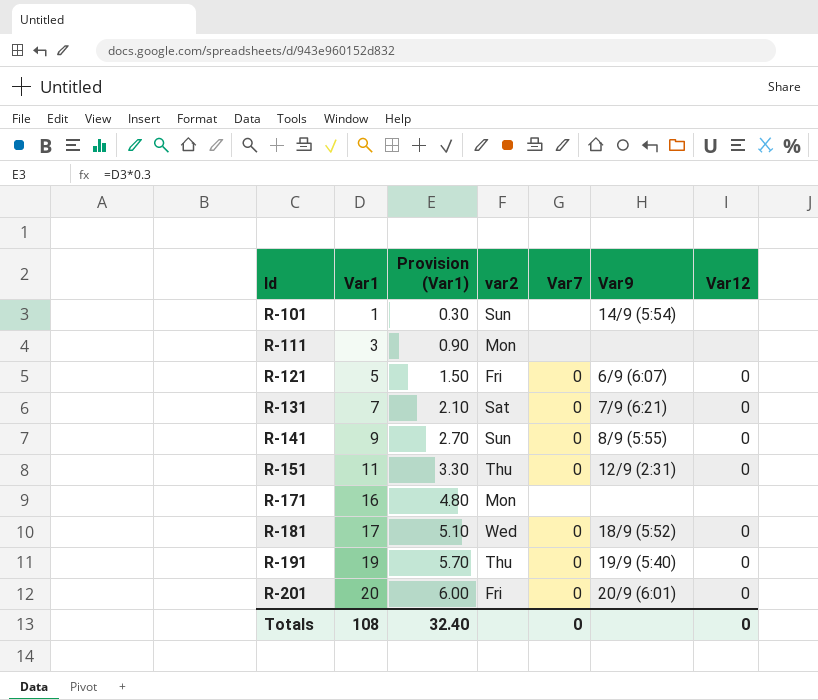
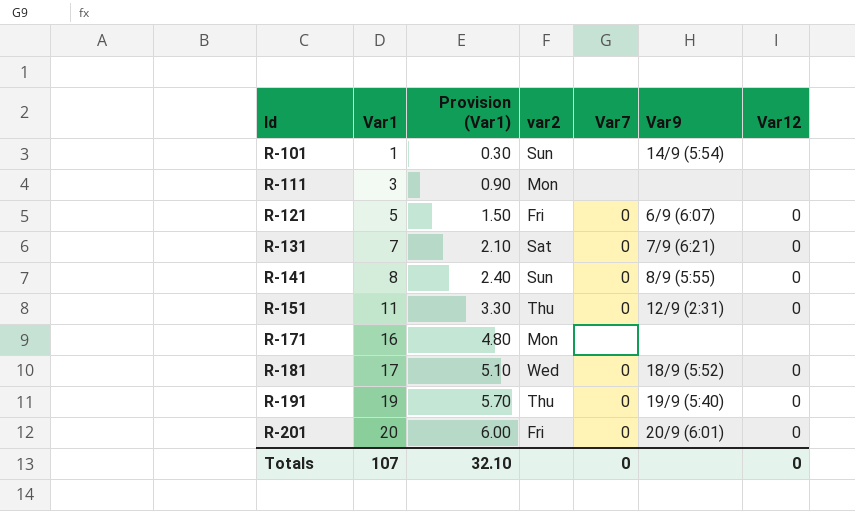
R-141 | Var1: 9 -> 8
R-141 | Provision (Var1): 2.70 -> 2.40
Totals | Var1: 108 -> 107
Totals | Provision (Var1): 32.40 -> 32.10

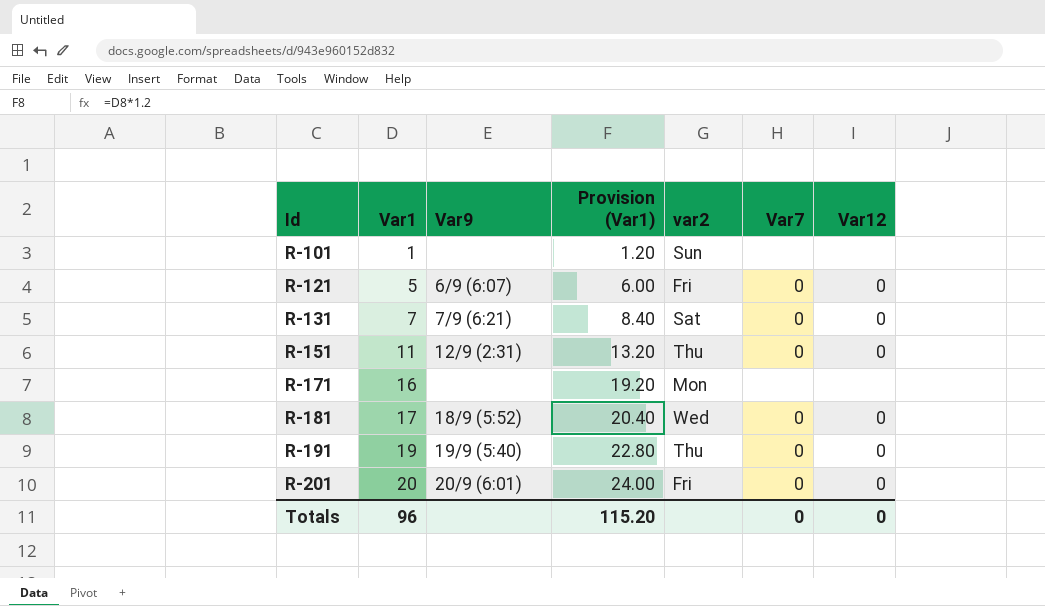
column Var9 | position: 6 -> 3
column Provision (Var1) | formula: [Var1] * 0.3 -> [Var1] * 1.2
row R-111: 3 | 0.90 | Mon | none | none | none -> none
row R-141: 8 | 2.40 | Sun | 0 | 8/9 (5:55) | 0 -> none
R-101 | Var9: 14/9 (5:54) -> none
Totals | Var1: 107 -> 96
Totals | Provision (Var1): 32.10 -> 115.20

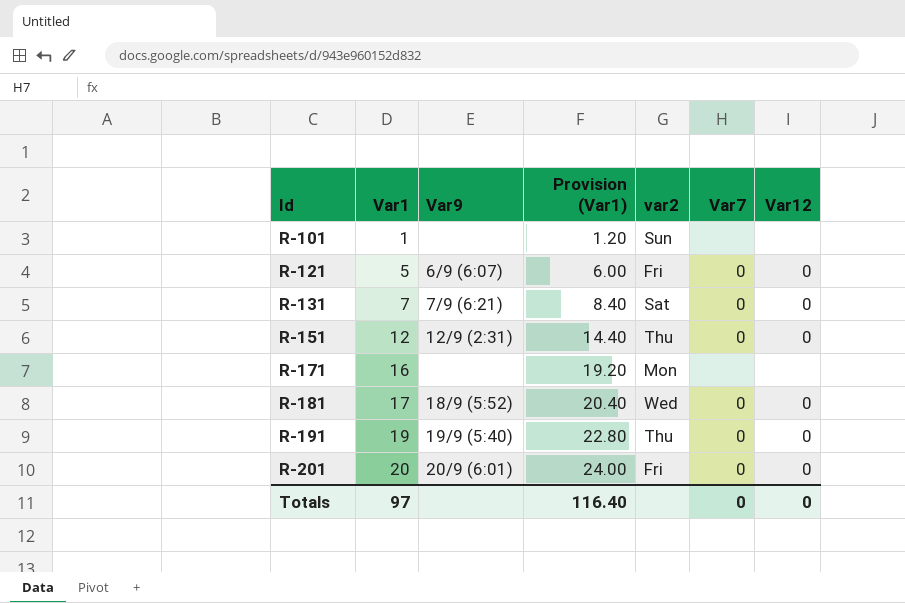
R-151 | Var1: 11 -> 12
R-151 | Provision (Var1): 13.20 -> 14.40
Totals | Var1: 96 -> 97
Totals | Provision (Var1): 115.20 -> 116.40

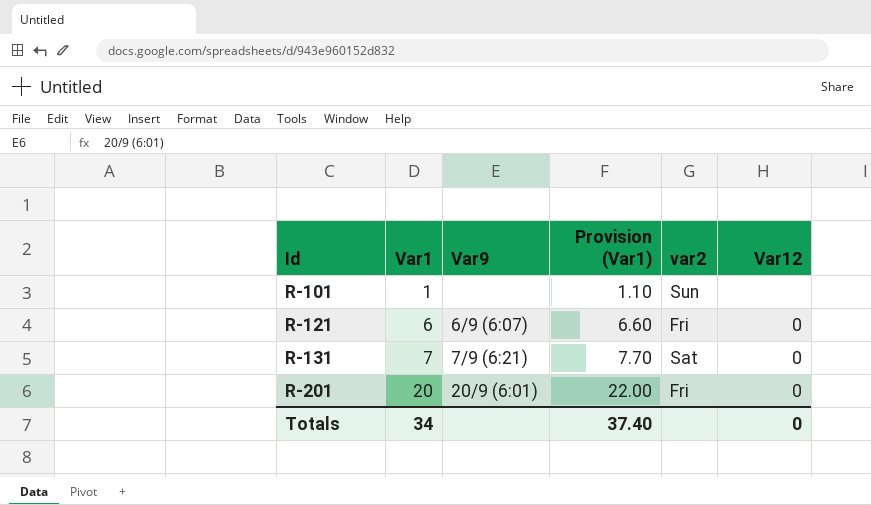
column Var7 | position: 6 -> none
column Provision (Var1) | formula: [Var1] * 1.2 -> [Var1] * 1.1
row R-151: 12 | 12/9 (2:31) | 14.40 | Thu | 0 | 0 -> none
row R-171: 16 | none | 19.20 | Mon | none | none -> none
row R-181: 17 | 18/9 (5:52) | 20.40 | Wed | 0 | 0 -> none
row R-191: 19 | 19/9 (5:40) | 22.80 | Thu | 0 | 0 -> none
R-121 | Var1: 5 -> 6
Totals | Var1: 97 -> 34
Totals | Provision (Var1): 116.40 -> 37.40

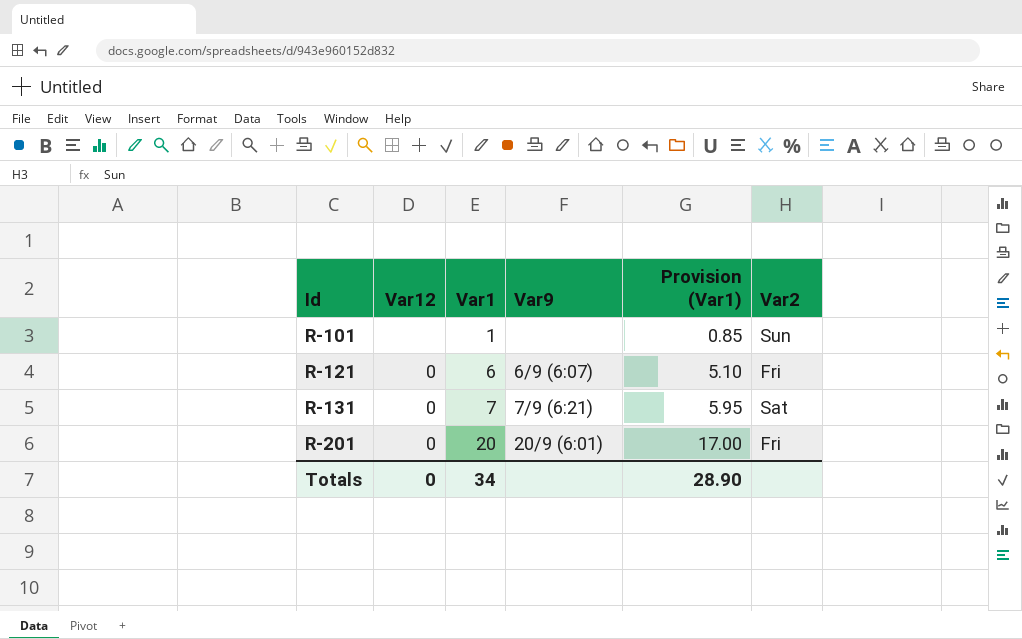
column Var12 | position: 6 -> 2
column Provision (Var1) | formula: [Var1] * 1.1 -> [Var1] * 0.85
column name: var2 -> Var2
Totals | Provision (Var1): 37.40 -> 28.90

